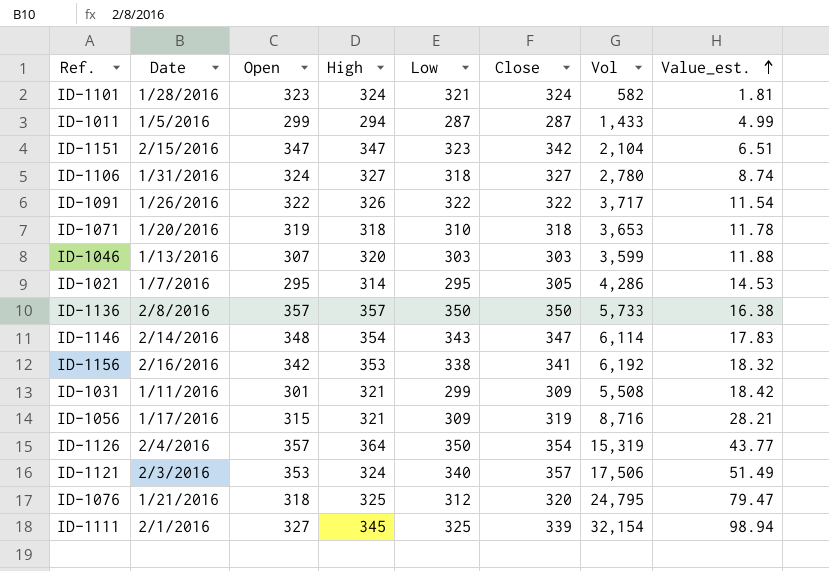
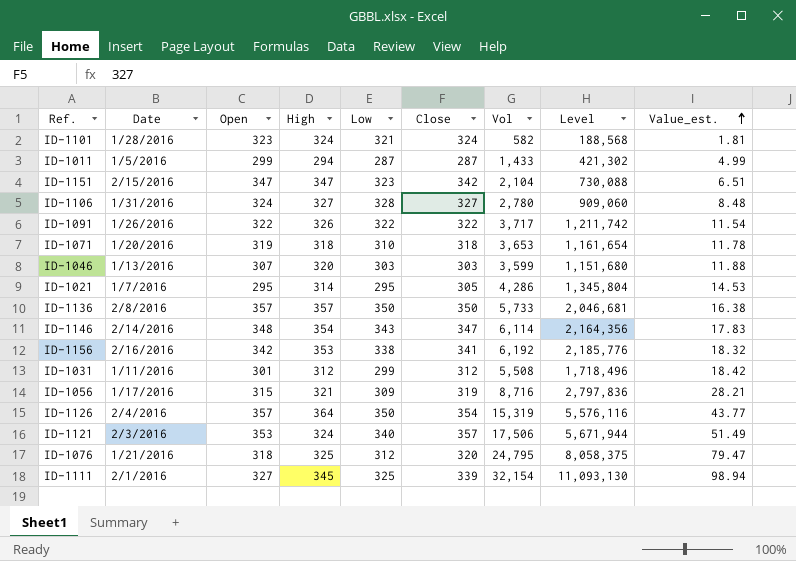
column Level | formula: none -> [High] * [Vol]
ID-1106 | Low: 318 -> 328
ID-1106 | Value_est.: 8.74 -> 8.48
ID-1031 | High: 321 -> 312
ID-1031 | Close: 309 -> 312

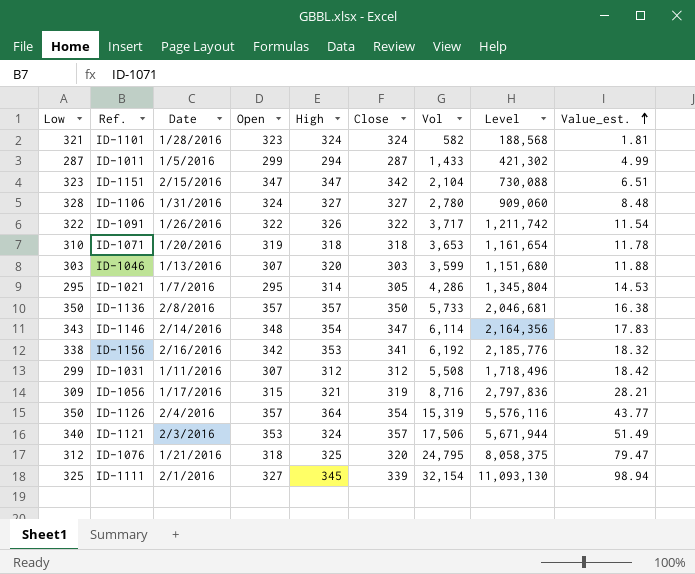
column Low | position: 5 -> 1
ID-1031 | Open: 301 -> 307

